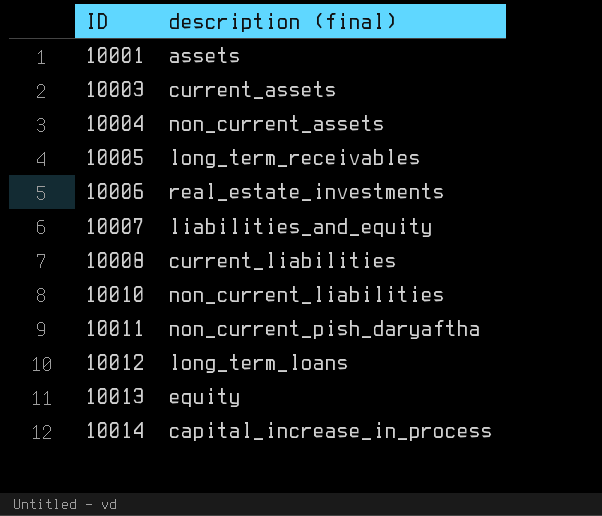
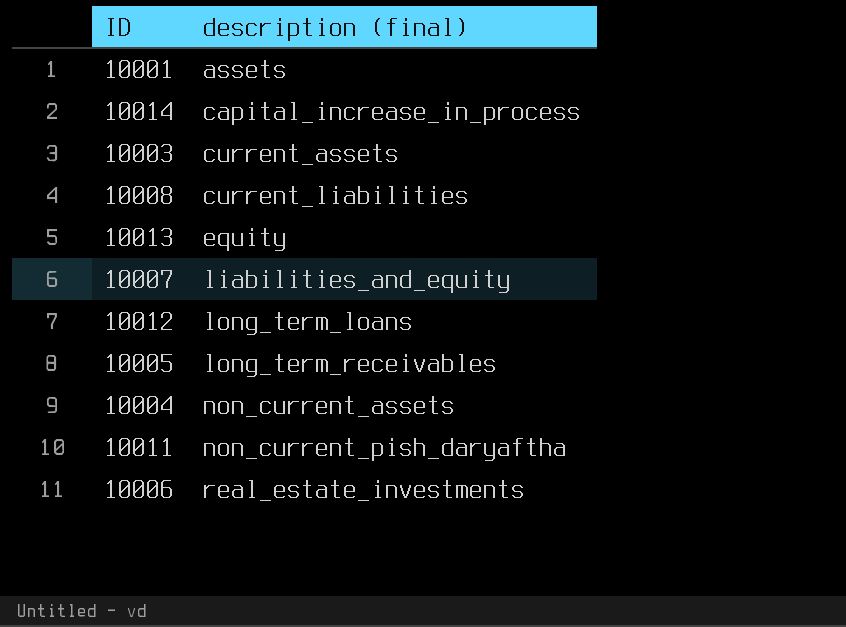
row order: ID ascending -> description (final) ascending
row 10010: non_current_liabilities -> none

